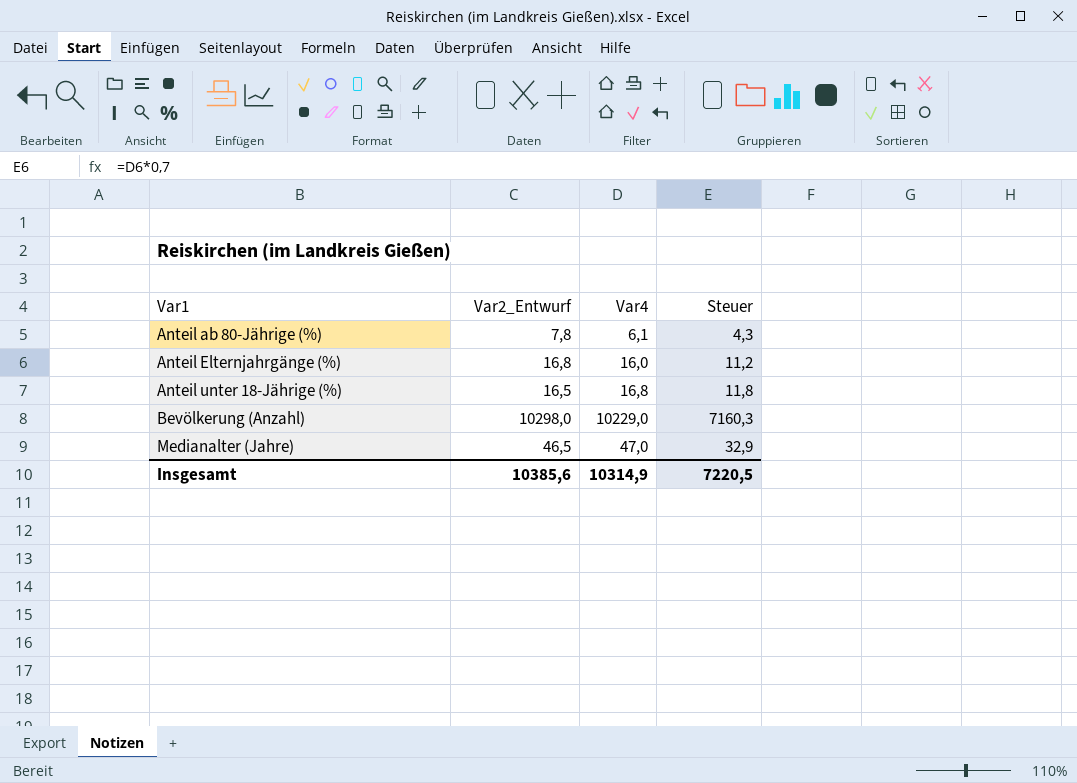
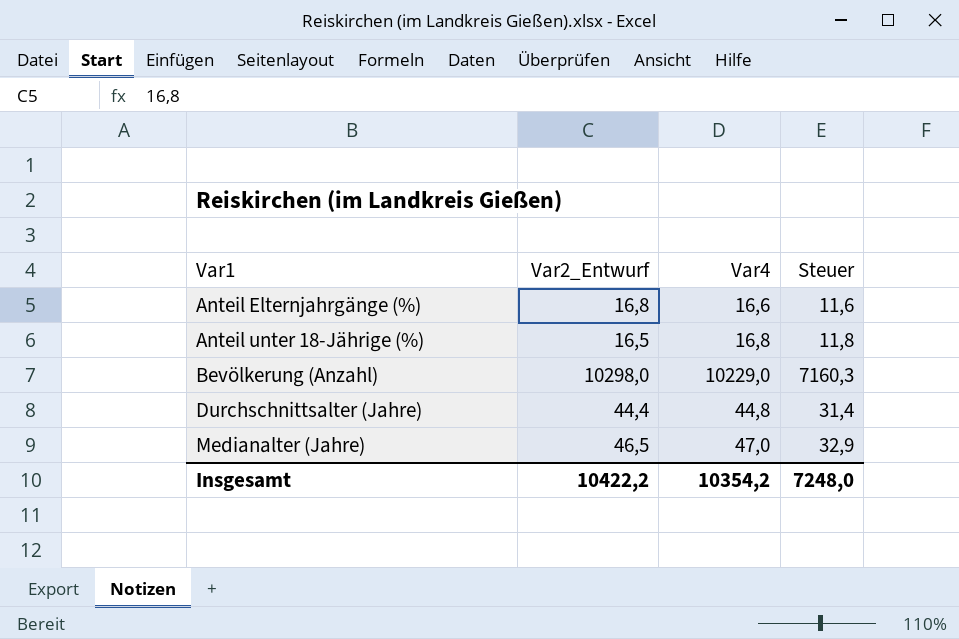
row Anteil ab 80-Jährige (%): 7,8 | 6,1 | 4,3 -> none
Anteil Elternjahrgänge (%) | Var4: 16,0 -> 16,6
Anteil Elternjahrgänge (%) | Steuer: 11,2 -> 11,6
row Durchschnittsalter (Jahre): none -> 44,4 | 44,8 | 31,4
Insgesamt | Var2_Entwurf: 10385,6 -> 10422,2
Insgesamt | Var4: 10314,9 -> 10354,2
Insgesamt | Steuer: 7220,5 -> 7248,0

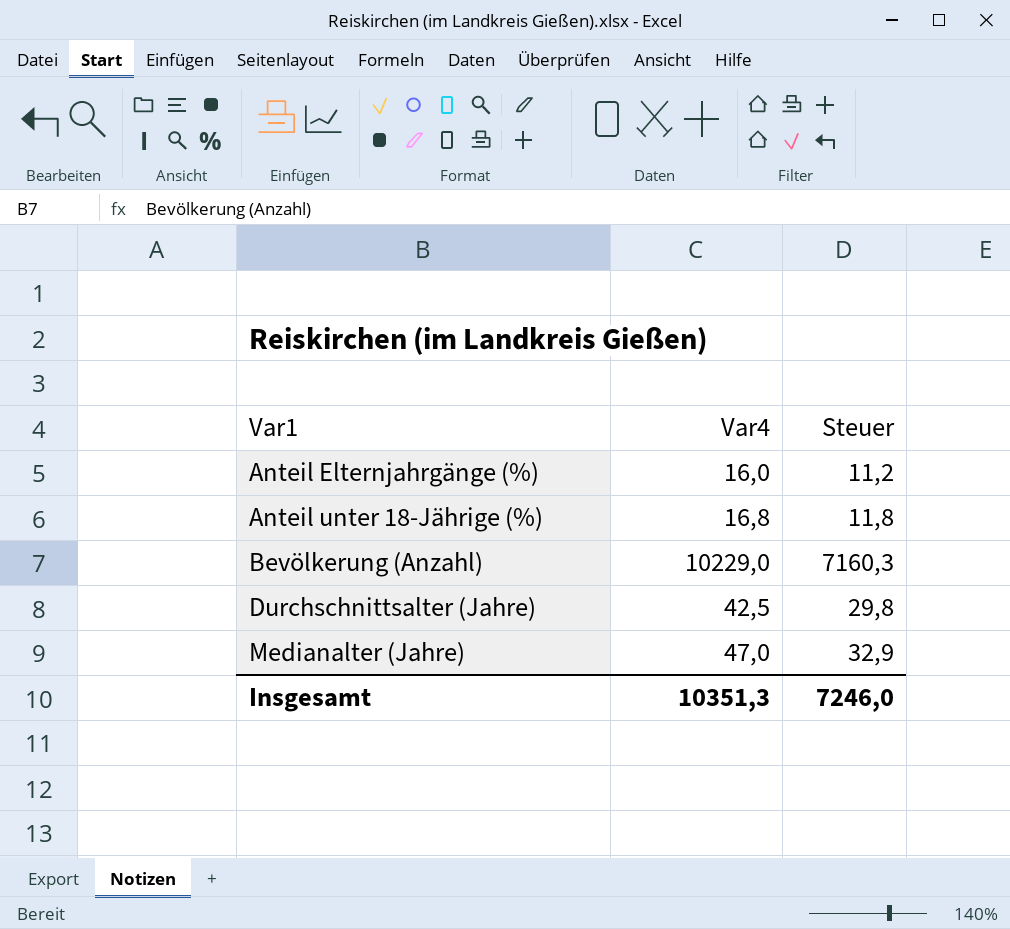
column Var2_Entwurf | position: 2 -> none
Anteil Elternjahrgänge (%) | Var4: 16,6 -> 16,0
Anteil Elternjahrgänge (%) | Steuer: 11,6 -> 11,2
Durchschnittsalter (Jahre) | Var4: 44,8 -> 42,5
Durchschnittsalter (Jahre) | Steuer: 31,4 -> 29,8
Insgesamt | Var4: 10354,2 -> 10351,3
Insgesamt | Steuer: 7248,0 -> 7246,0

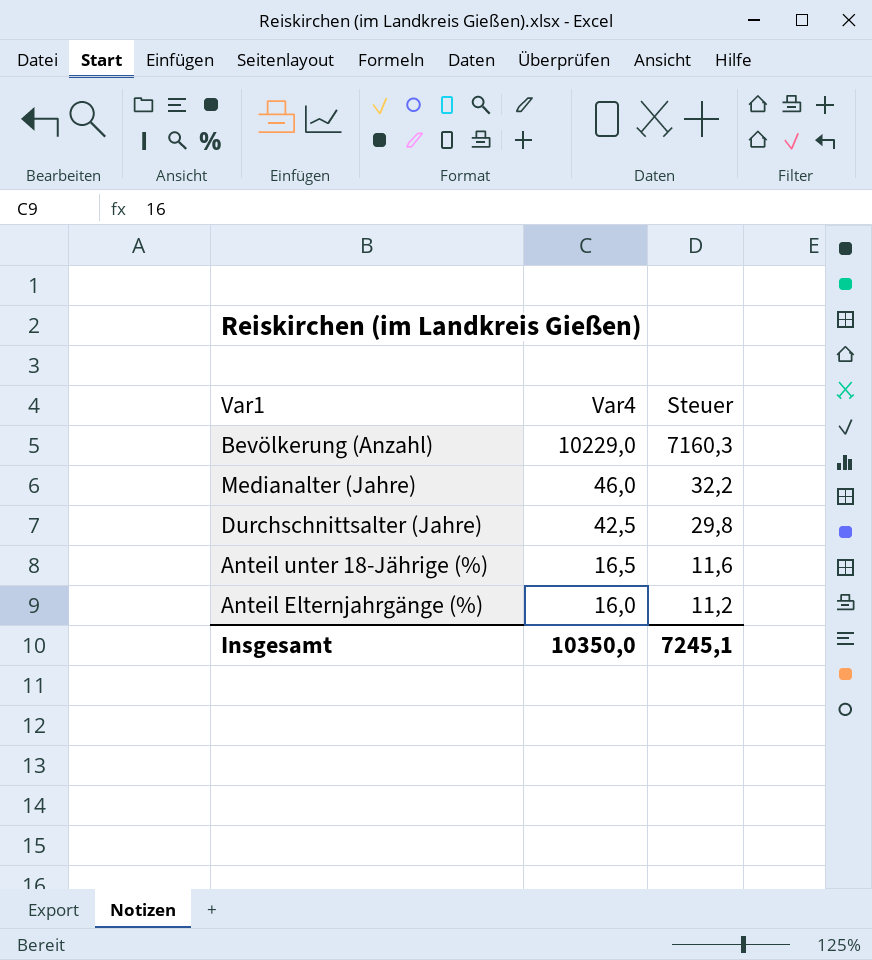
row order: Var1 ascending -> Var4 descending
Medianalter (Jahre) | Var4: 47,0 -> 46,0
Medianalter (Jahre) | Steuer: 32,9 -> 32,2
Anteil unter 18-Jährige (%) | Var4: 16,8 -> 16,5
Anteil unter 18-Jährige (%) | Steuer: 11,8 -> 11,6
Insgesamt | Var4: 10351,3 -> 10350,0
Insgesamt | Steuer: 7246,0 -> 7245,1

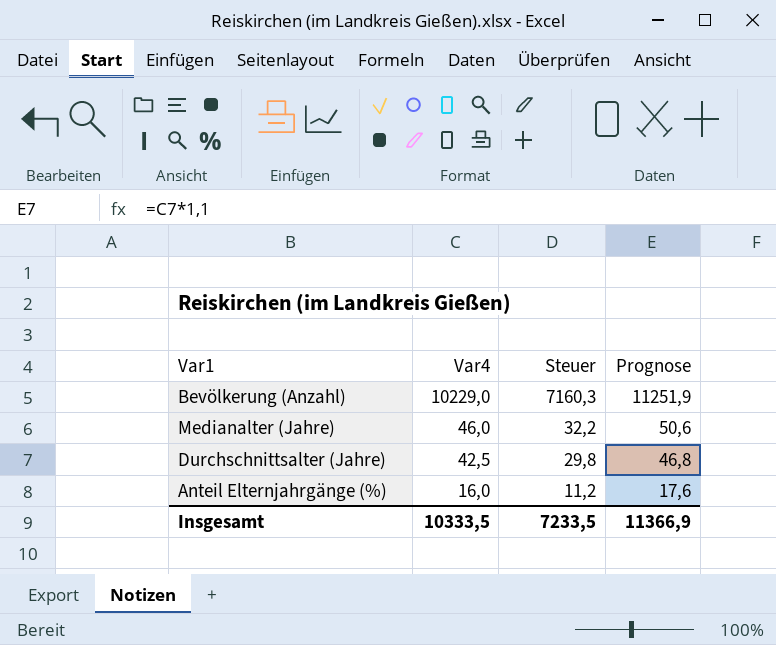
column Prognose | formula: none -> [Var4] * 1,1
row Anteil unter 18-Jährige (%): 16,5 | 11,6 -> none
Insgesamt | Var4: 10350,0 -> 10333,5
Insgesamt | Steuer: 7245,1 -> 7233,5

